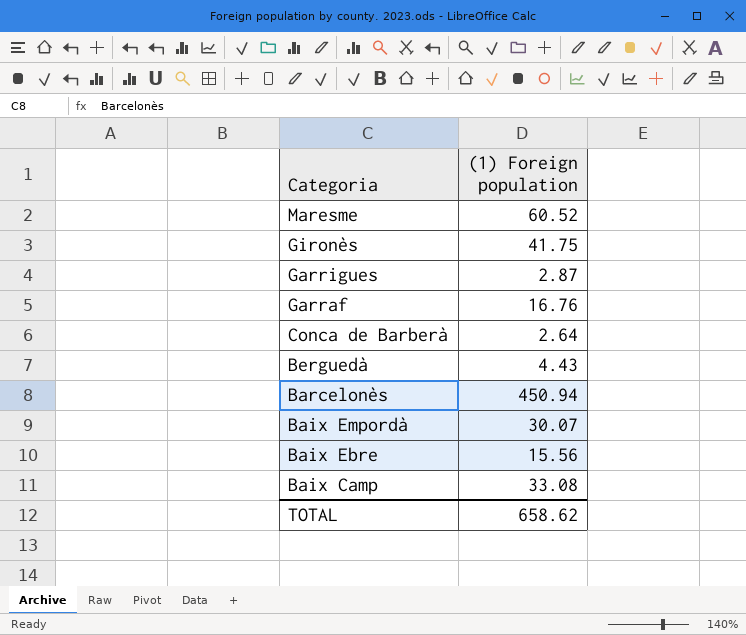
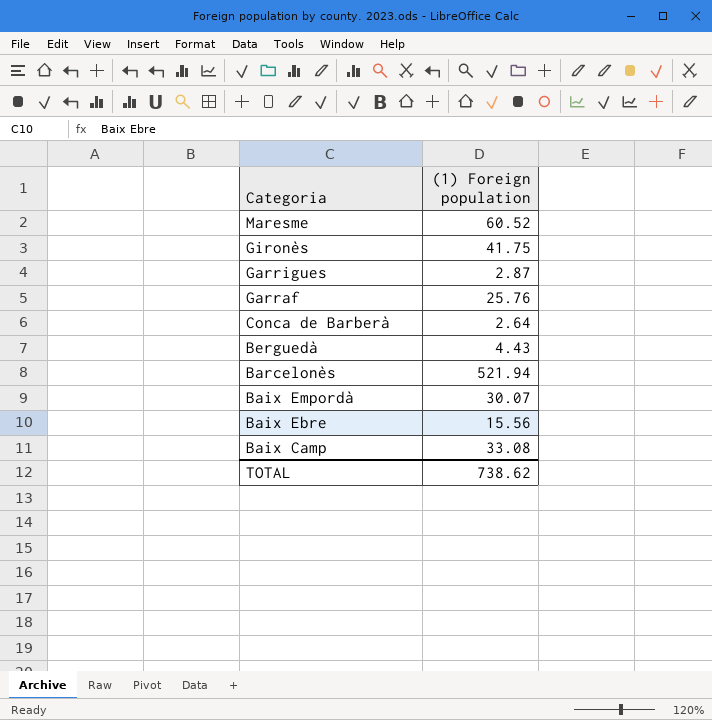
Garraf | (1) Foreign population: 16.76 -> 25.76
Barcelonès | (1) Foreign population: 450.94 -> 521.94
TOTAL | (1) Foreign population: 658.62 -> 738.62

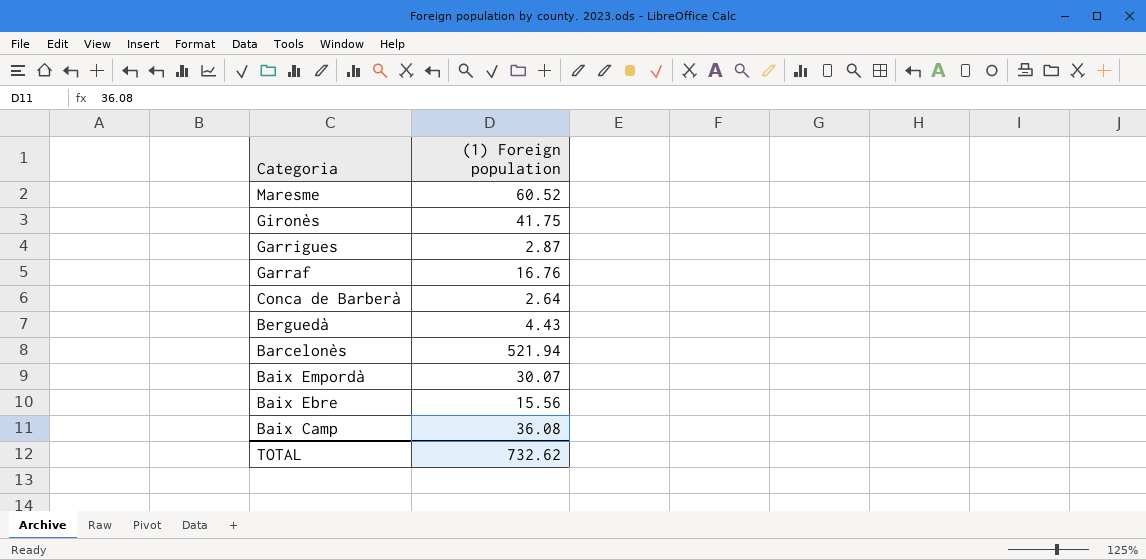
Garraf | (1) Foreign population: 25.76 -> 16.76
Baix Camp | (1) Foreign population: 33.08 -> 36.08
TOTAL | (1) Foreign population: 738.62 -> 732.62

